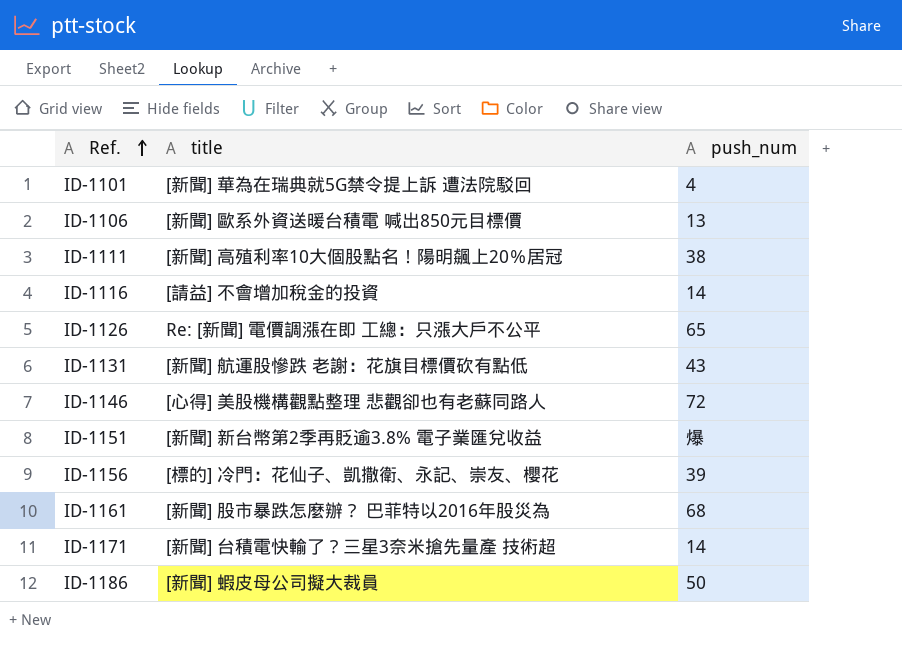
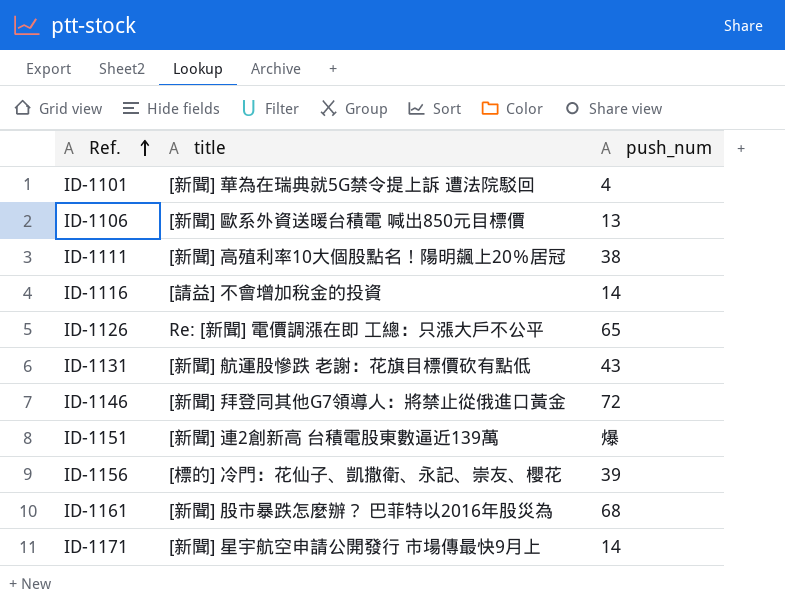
row ID-1186: [新聞] 蝦皮母公司擬大裁員 | 50 -> none
ID-1146 | title: [心得] 美股機構觀點整理 悲觀卻也有老蘇同路人 -> [新聞] 拜登同其他G7領導人：將禁止從俄進口黃金
ID-1151 | title: [新聞] 新台幣第2季再貶逾3.8% 電子業匯兌收益 -> [新聞] 連2創新高 台積電股東數逼近139萬
ID-1171 | title: [新聞] 台積電快輸了？三星3奈米搶先量產 技術超 -> [新聞] 星宇航空申請公開發行 市場傳最快9月上

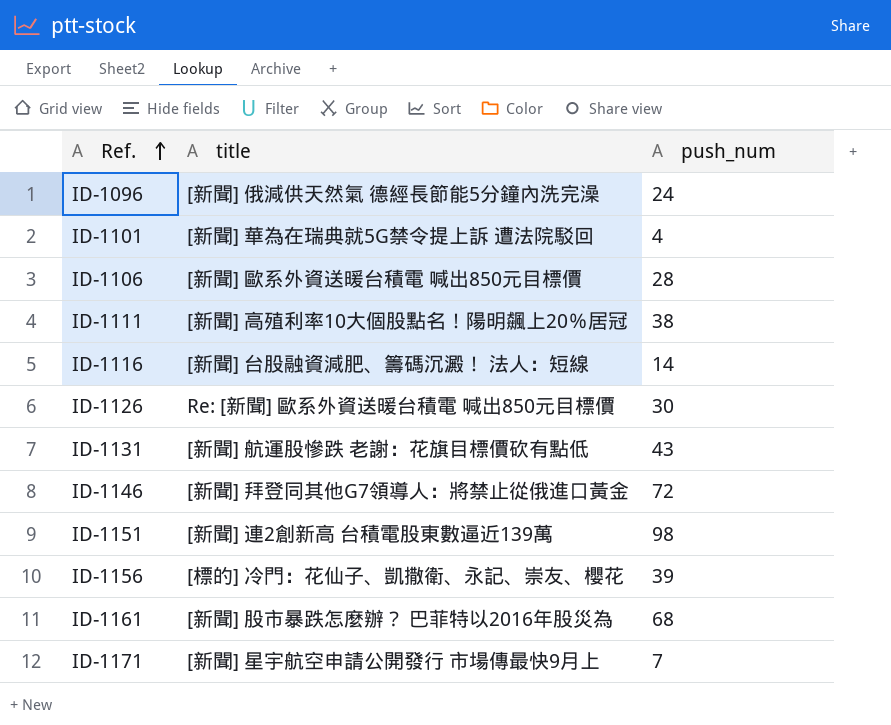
row ID-1096: none -> [新聞] 俄減供天然氣 德經長節能5分鐘內洗完澡 | 24
ID-1106 | push_num: 13 -> 28
ID-1116 | title: [請益] 不會增加稅金的投資 -> [新聞] 台股融資減肥、籌碼沉澱！ 法人：短線
ID-1126 | title: Re: [新聞] 電價調漲在即 工總：只漲大戶不公平 -> Re: [新聞] 歐系外資送暖台積電 喊出850元目標價
ID-1126 | push_num: 65 -> 30
ID-1151 | push_num: 爆 -> 98
ID-1171 | push_num: 14 -> 7

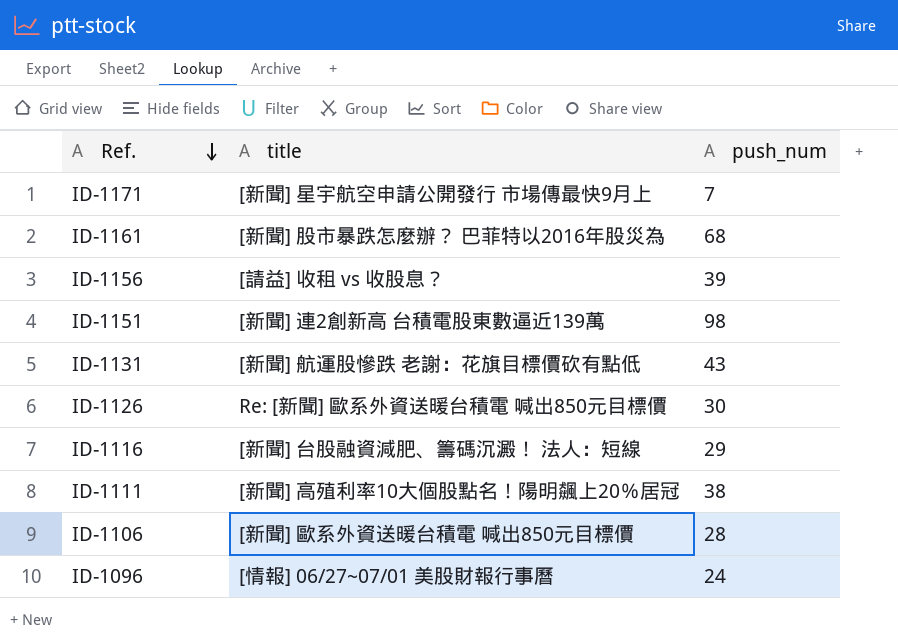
row order: Ref. ascending -> Ref. descending
row ID-1101: [新聞] 華為在瑞典就5G禁令提上訴 遭法院駁回 | 4 -> none
row ID-1146: [新聞] 拜登同其他G7領導人：將禁止從俄進口黃金 | 72 -> none
ID-1156 | title: [標的] 冷門：花仙子、凱撒衛、永記、崇友、櫻花 -> [請益] 收租 vs 收股息？
ID-1116 | push_num: 14 -> 29
ID-1096 | title: [新聞] 俄減供天然氣 德經長節能5分鐘內洗完澡 -> [情報] 06/27~07/01 美股財報行事曆

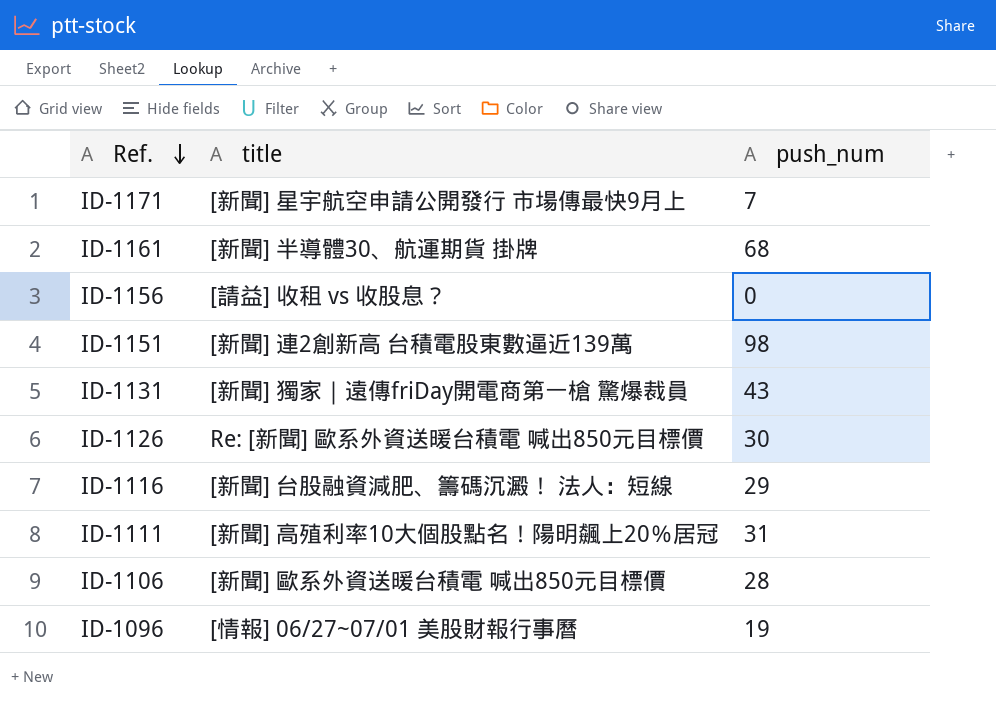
ID-1161 | title: [新聞] 股市暴跌怎麼辦？ 巴菲特以2016年股災為 -> [新聞] 半導體30、航運期貨 掛牌
ID-1156 | push_num: 39 -> 0
ID-1131 | title: [新聞] 航運股慘跌 老謝：花旗目標價砍有點低 -> [新聞] 獨家｜遠傳friDay開電商第一槍 驚爆裁員
ID-1111 | push_num: 38 -> 31
ID-1096 | push_num: 24 -> 19

